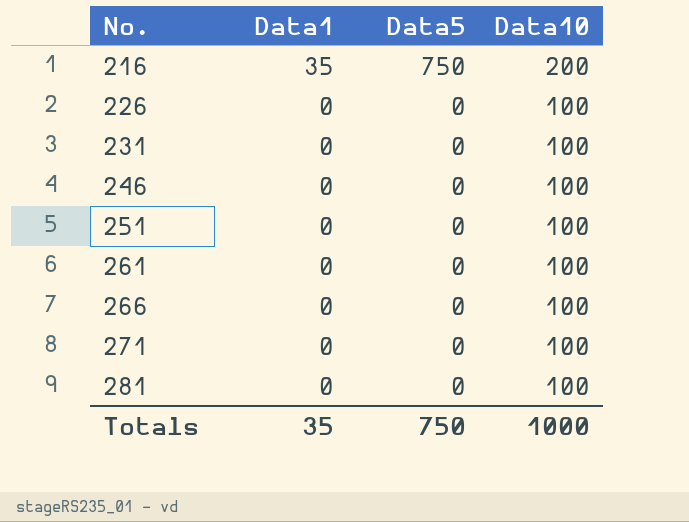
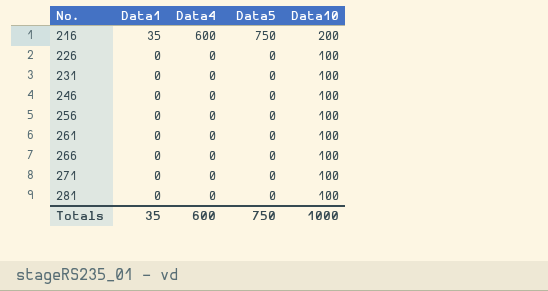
column Data4 | position: none -> 3
row 251: 0 | 0 | 100 -> none
row 256: none -> 0 | 0 | 0 | 100

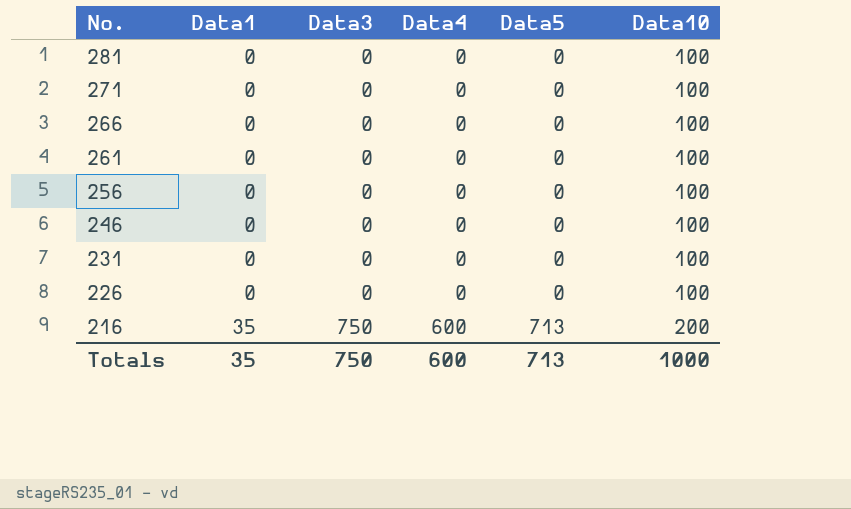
row order: No. ascending -> No. descending
column Data3 | position: none -> 3
216 | Data5: 750 -> 713
Totals | Data5: 750 -> 713

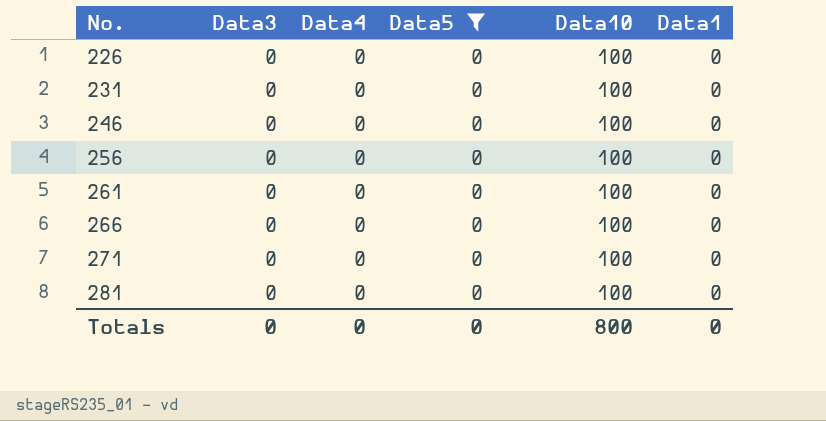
filter: none -> Data5 = 0
row order: No. descending -> No. ascending
column Data1 | position: 2 -> 6
Totals | Data3: 750 -> 0
Totals | Data4: 600 -> 0
Totals | Data5: 713 -> 0
Totals | Data10: 1000 -> 800
Totals | Data1: 35 -> 0

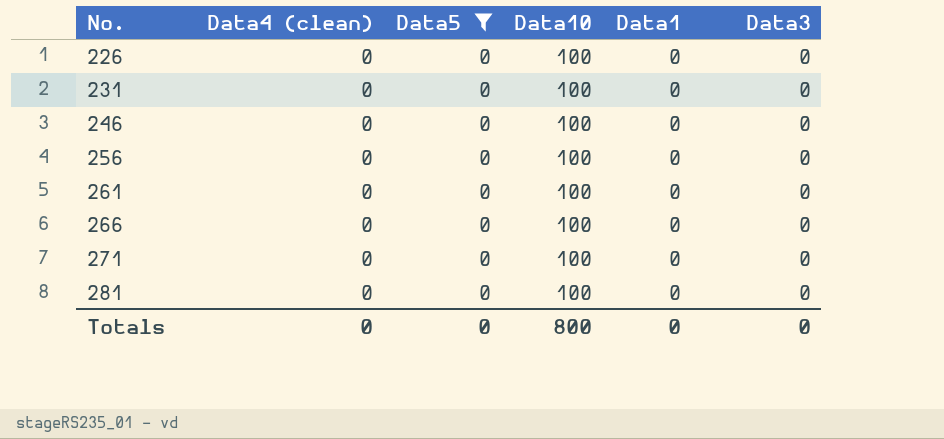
column name: Data4 -> Data4 (clean)
column Data3 | position: 2 -> 6

